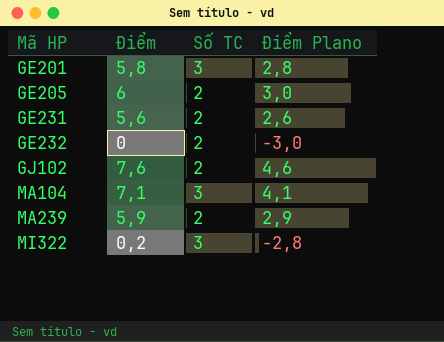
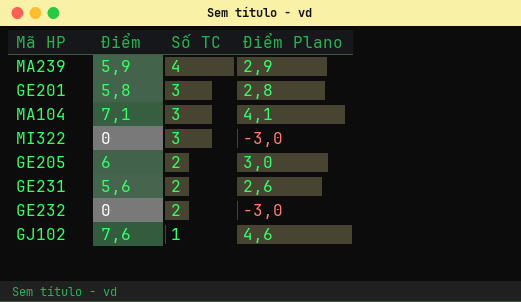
row order: Mã HP ascending -> Số TC descending
MA239 | Số TC: 2 -> 4
MI322 | Điểm: 0,2 -> 0
MI322 | Điểm Plano: -2,8 -> -3,0
GJ102 | Số TC: 2 -> 1

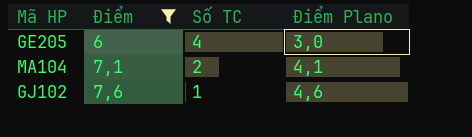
filter: none -> Điểm >= 6
row order: Số TC descending -> Điểm ascending
GE205 | Số TC: 2 -> 4
MA104 | Số TC: 3 -> 2

